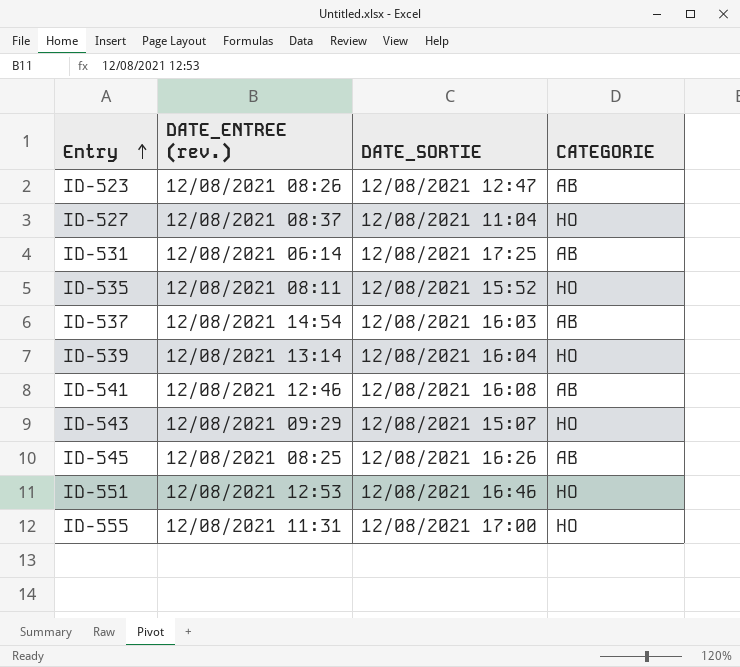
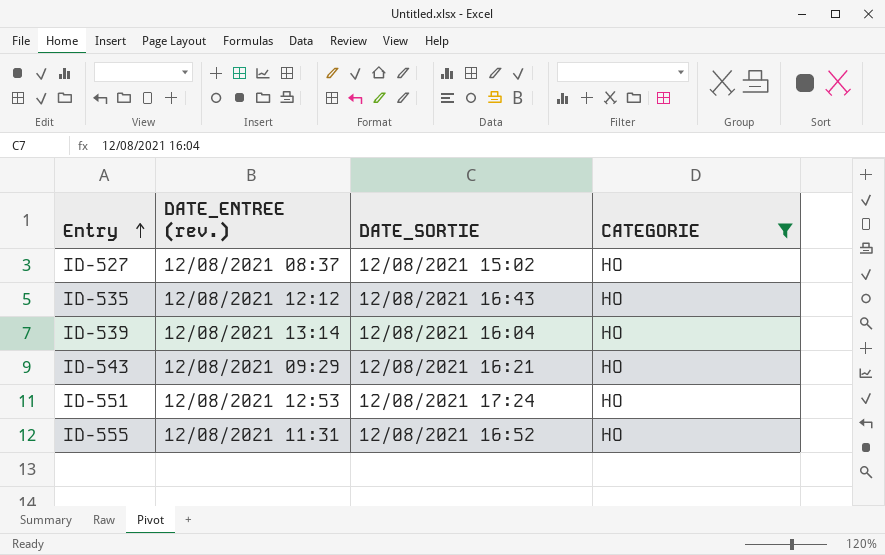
filter: none -> CATEGORIE = HO
ID-527 | DATE_SORTIE: 12/08/2021 11:04 -> 12/08/2021 15:02
ID-535 | DATE_ENTREE (rev.): 12/08/2021 08:11 -> 12/08/2021 12:12
ID-535 | DATE_SORTIE: 12/08/2021 15:52 -> 12/08/2021 16:43
ID-543 | DATE_SORTIE: 12/08/2021 15:07 -> 12/08/2021 16:21
ID-551 | DATE_SORTIE: 12/08/2021 16:46 -> 12/08/2021 17:24
ID-555 | DATE_SORTIE: 12/08/2021 17:00 -> 12/08/2021 16:52

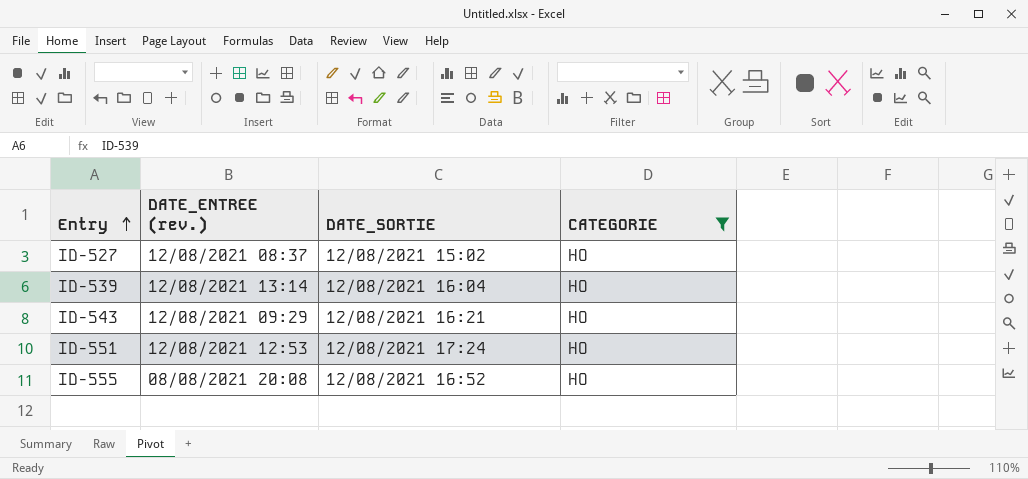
row ID-535: 12/08/2021 12:12 | 12/08/2021 16:43 | HO -> none
ID-555 | DATE_ENTREE (rev.): 12/08/2021 11:31 -> 08/08/2021 20:08

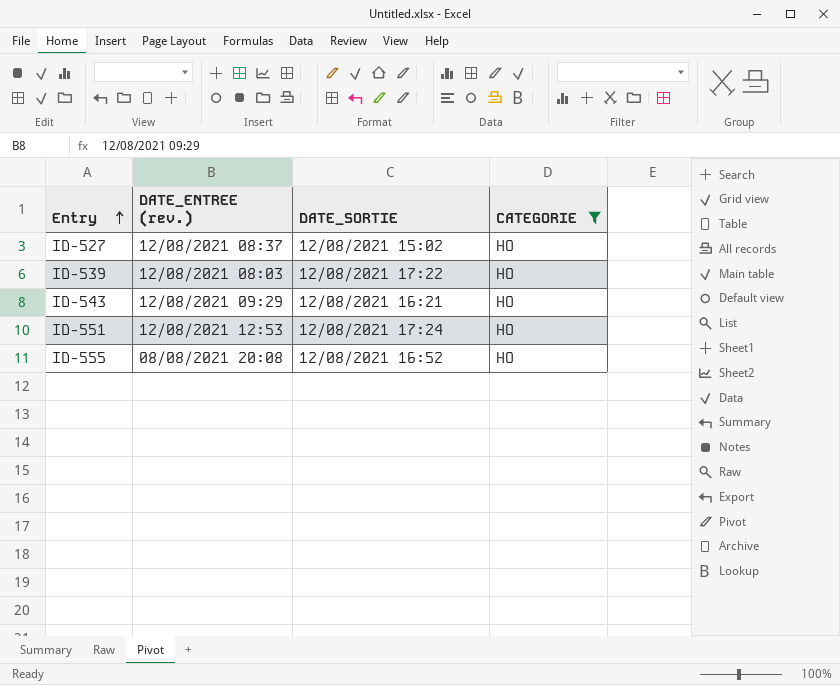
ID-539 | DATE_ENTREE (rev.): 12/08/2021 13:14 -> 12/08/2021 08:03
ID-539 | DATE_SORTIE: 12/08/2021 16:04 -> 12/08/2021 17:22

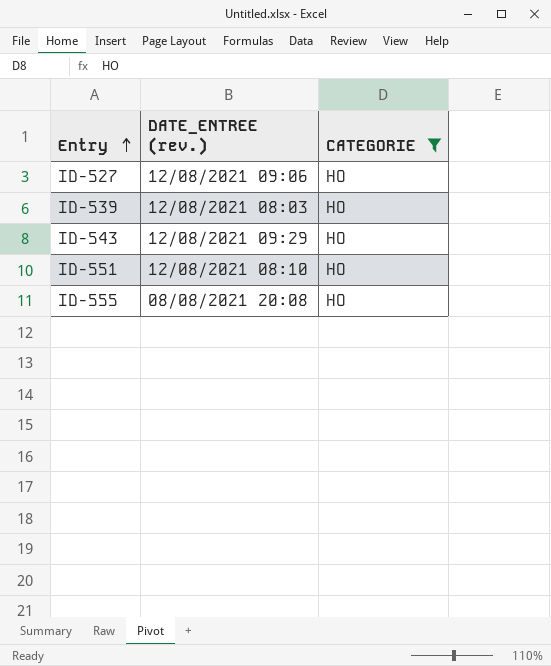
column DATE_SORTIE | position: 3 -> none
ID-527 | DATE_ENTREE (rev.): 12/08/2021 08:37 -> 12/08/2021 09:06
ID-551 | DATE_ENTREE (rev.): 12/08/2021 12:53 -> 12/08/2021 08:10

